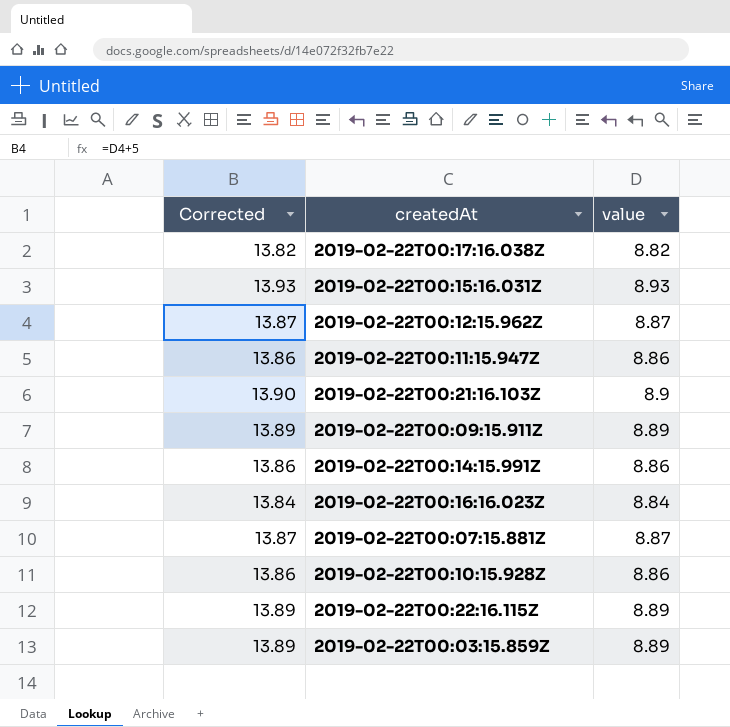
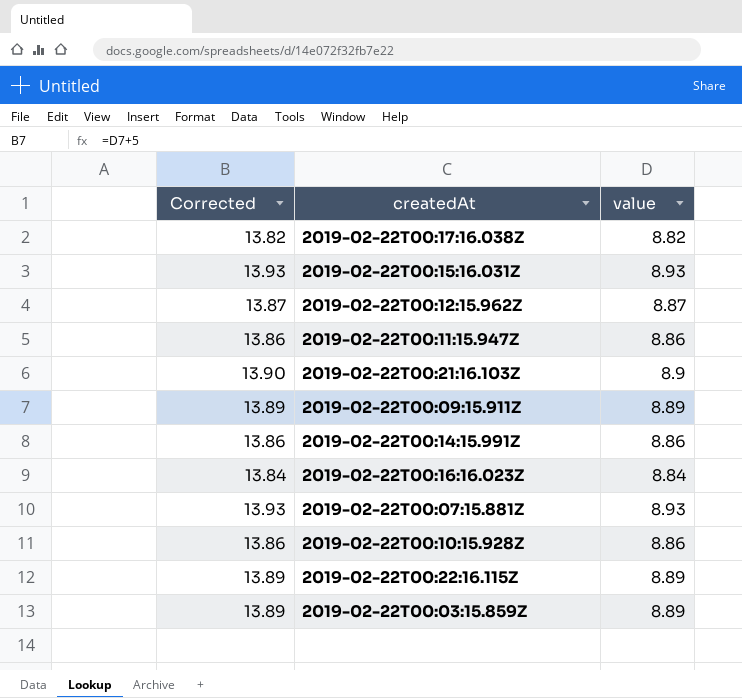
2019-02-22T00:07:15.881Z | Corrected: 13.87 -> 13.93
2019-02-22T00:07:15.881Z | value: 8.87 -> 8.93

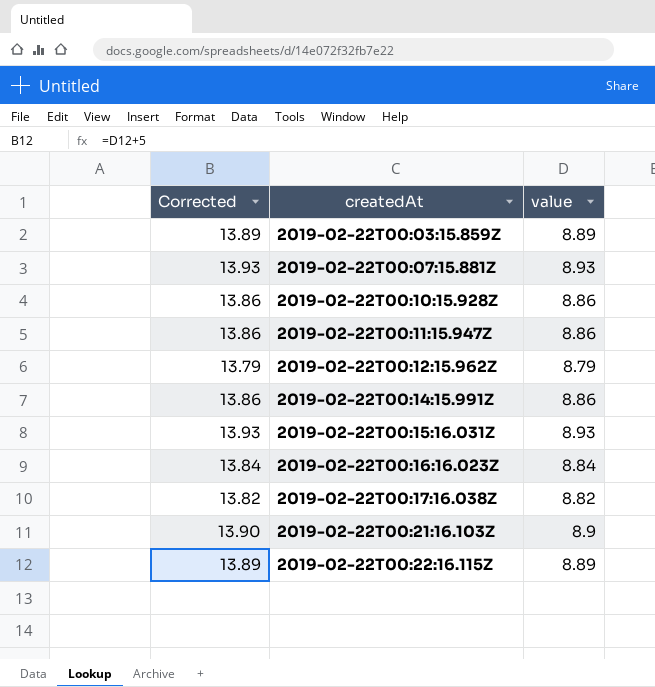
row order: none -> createdAt ascending
row 2019-02-22T00:09:15.911Z: 13.89 | 8.89 -> none
2019-02-22T00:12:15.962Z | Corrected: 13.87 -> 13.79
2019-02-22T00:12:15.962Z | value: 8.87 -> 8.79

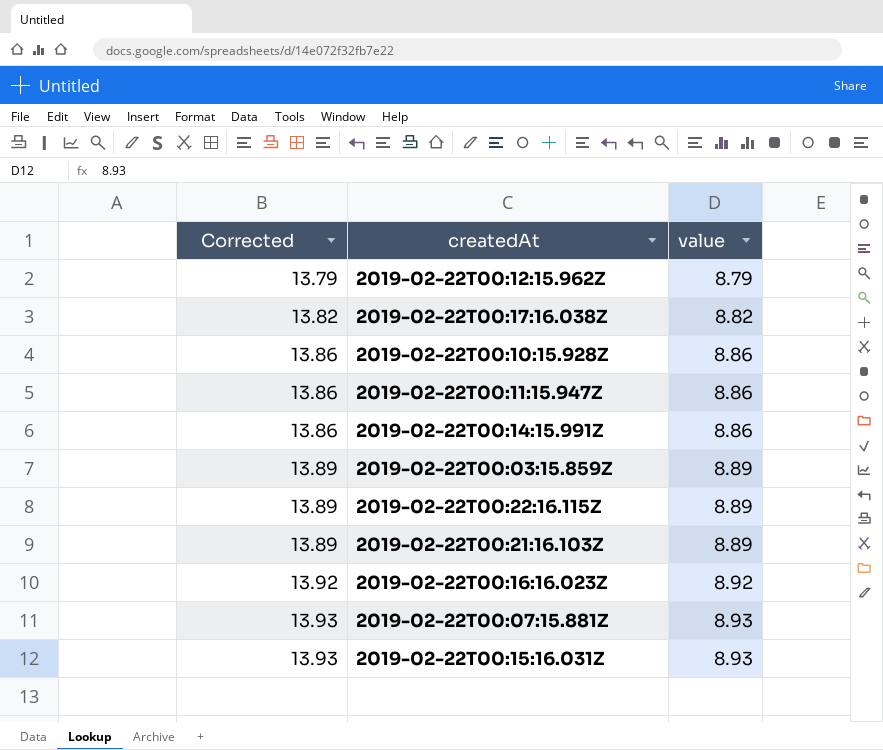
row order: createdAt ascending -> Corrected ascending
2019-02-22T00:21:16.103Z | Corrected: 13.90 -> 13.89
2019-02-22T00:21:16.103Z | value: 8.9 -> 8.89
2019-02-22T00:16:16.023Z | Corrected: 13.84 -> 13.92
2019-02-22T00:16:16.023Z | value: 8.84 -> 8.92

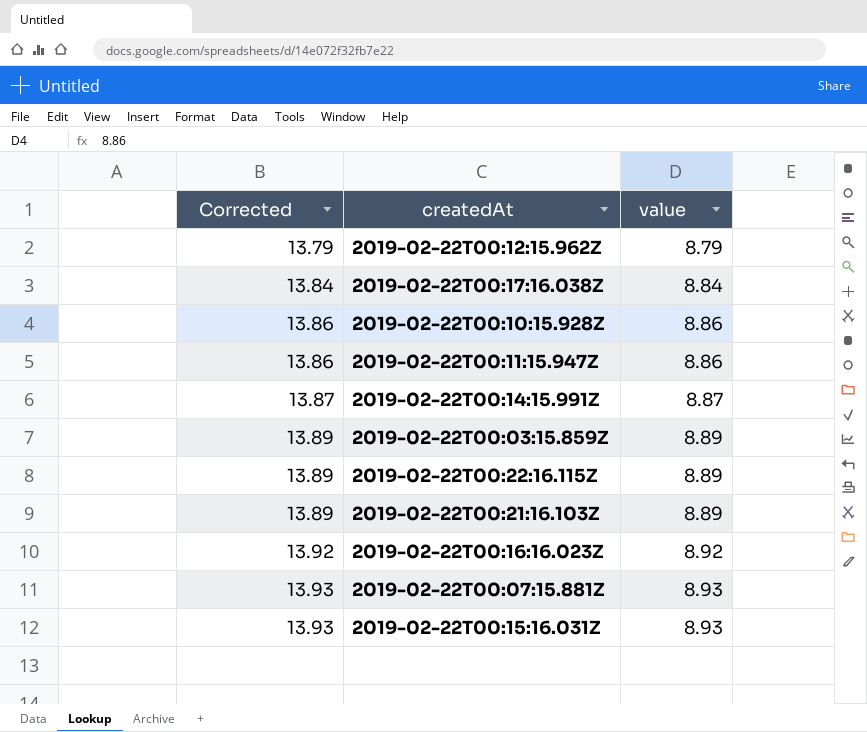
2019-02-22T00:17:16.038Z | Corrected: 13.82 -> 13.84
2019-02-22T00:17:16.038Z | value: 8.82 -> 8.84
2019-02-22T00:14:15.991Z | Corrected: 13.86 -> 13.87
2019-02-22T00:14:15.991Z | value: 8.86 -> 8.87

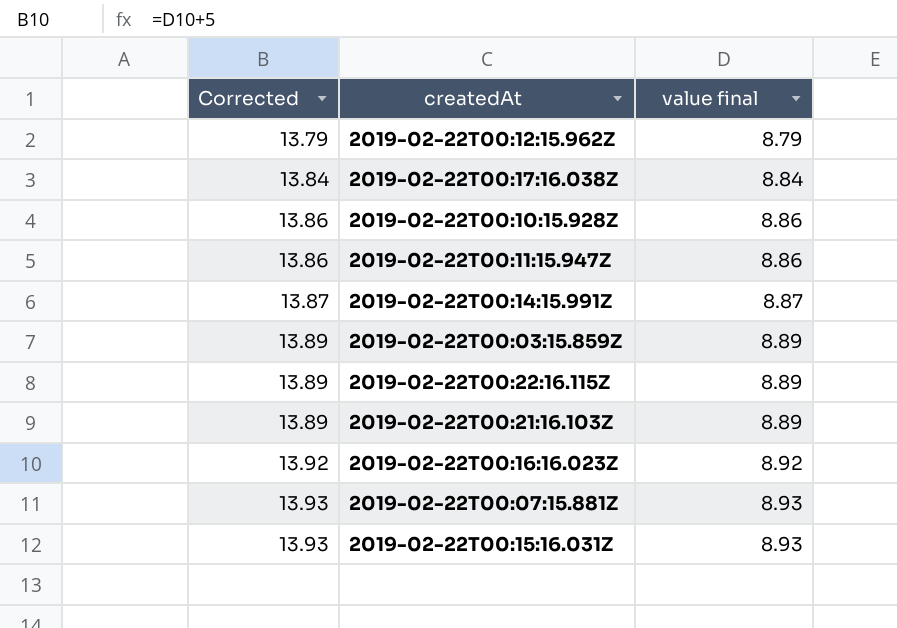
column name: value -> value final

